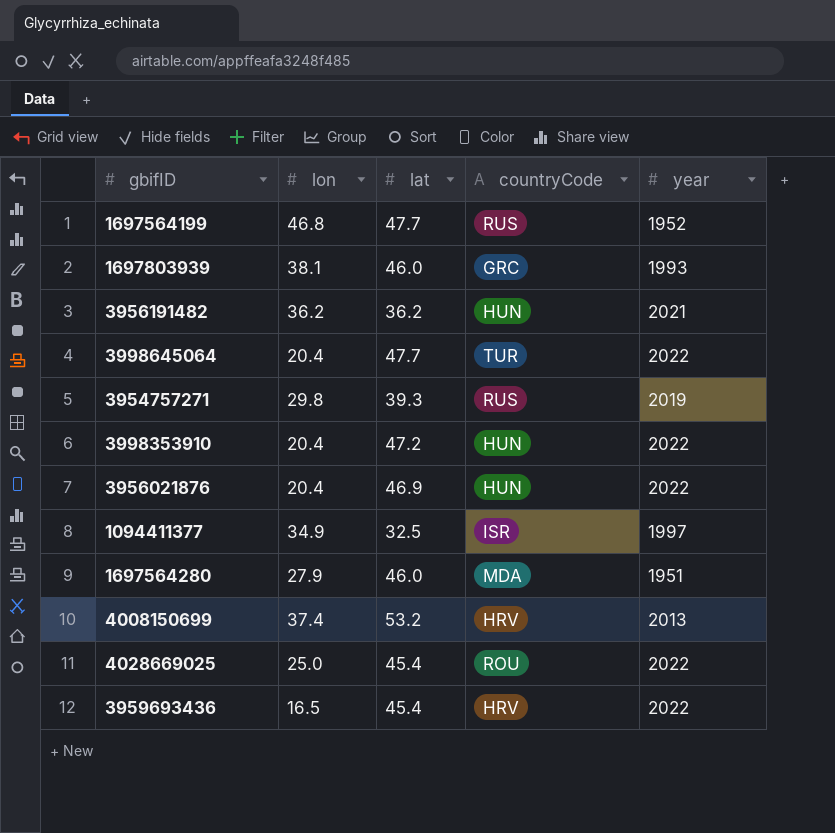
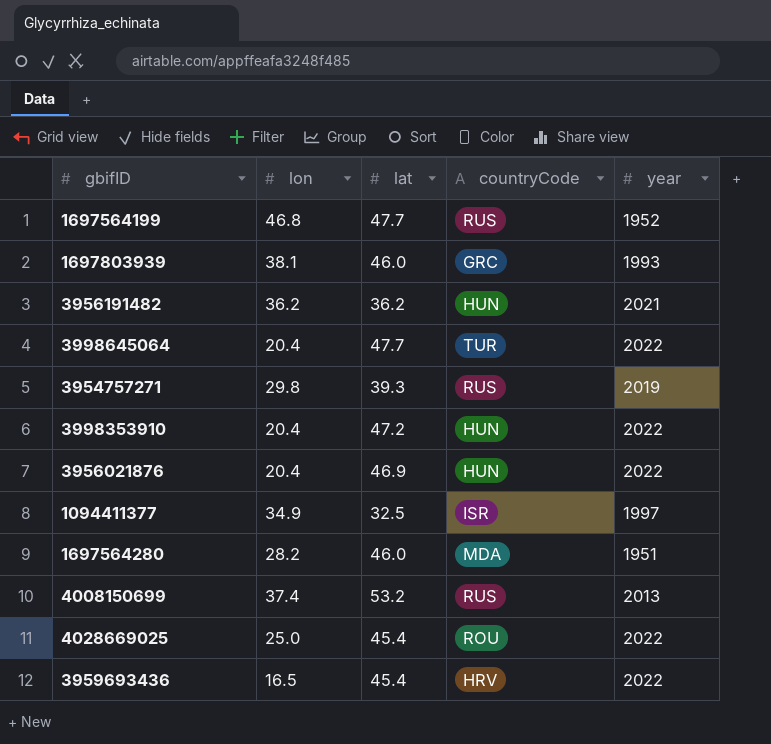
1697564280 | lon: 27.9 -> 28.2
4008150699 | countryCode: HRV -> RUS

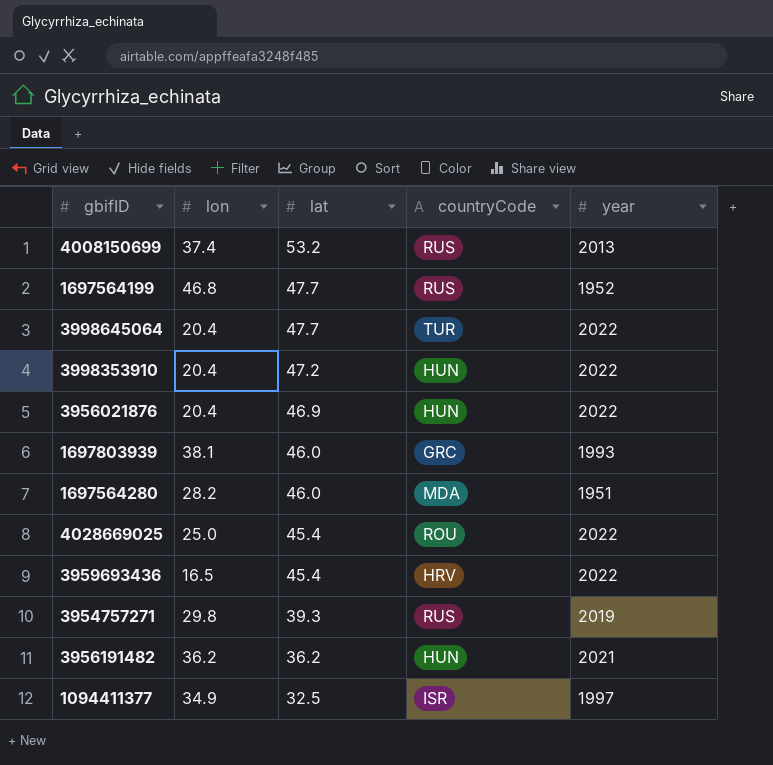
row order: none -> lat descending

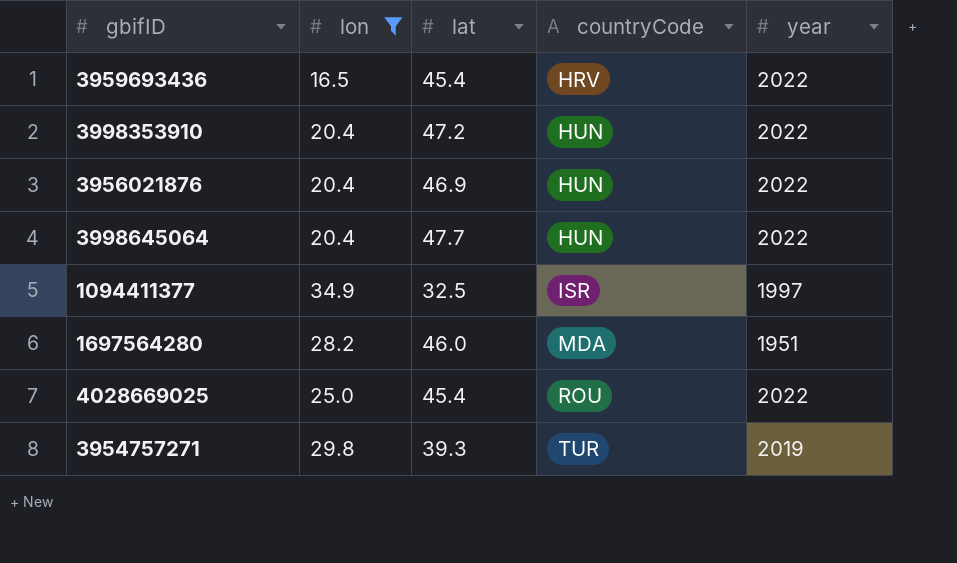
filter: none -> lon <= 34.9
row order: lat descending -> countryCode ascending
3998645064 | countryCode: TUR -> HUN
3954757271 | countryCode: RUS -> TUR

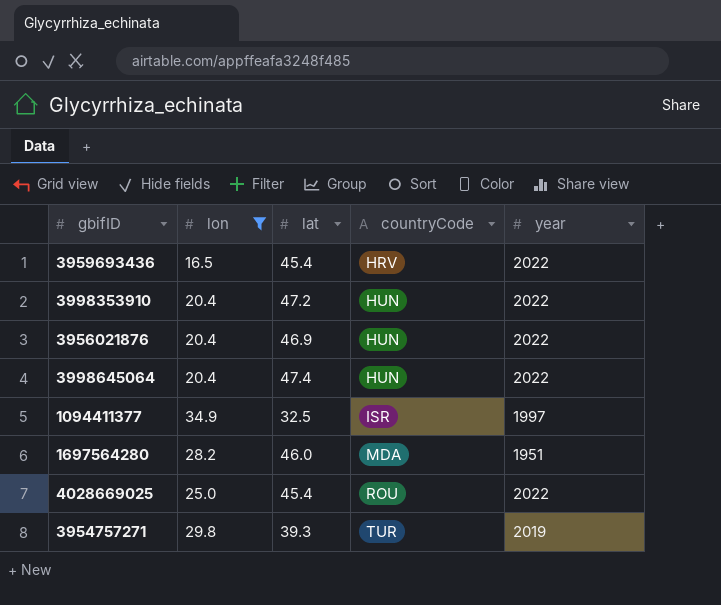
3998645064 | lat: 47.7 -> 47.4

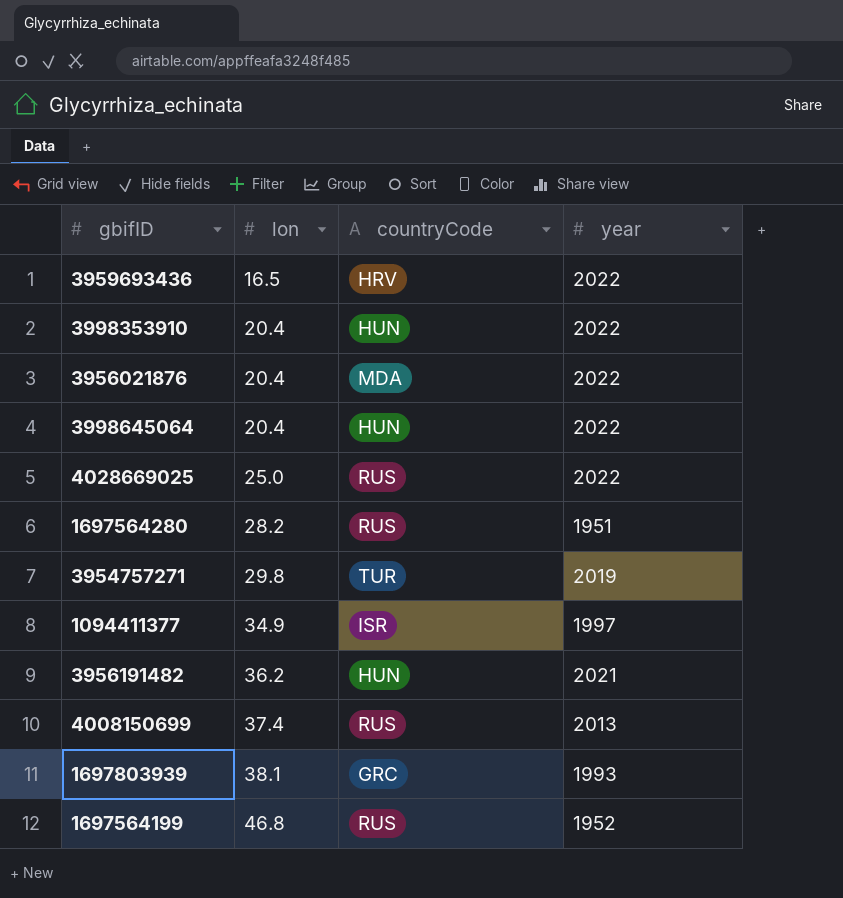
filter: lon <= 34.9 -> none
row order: countryCode ascending -> lon ascending
column lat | position: 3 -> none
3956021876 | countryCode: HUN -> MDA
4028669025 | countryCode: ROU -> RUS
1697564280 | countryCode: MDA -> RUS

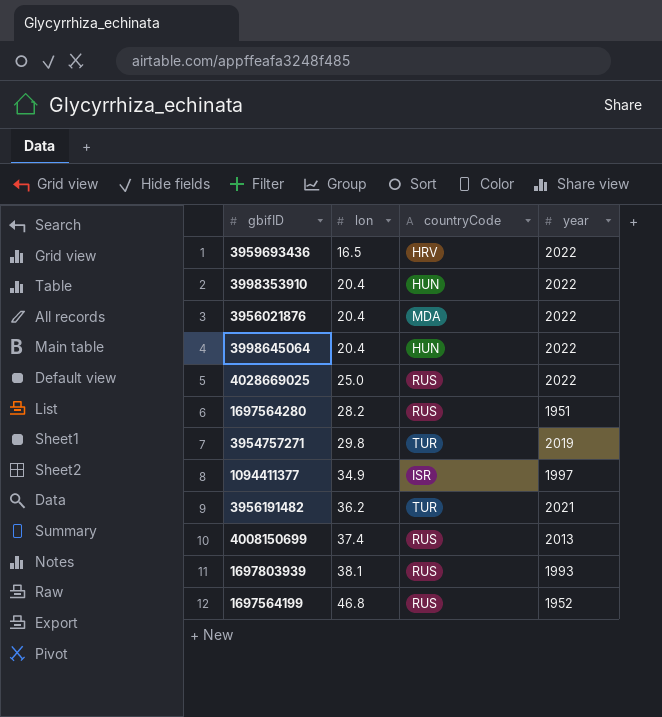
3956191482 | countryCode: HUN -> TUR
1697803939 | countryCode: GRC -> RUS

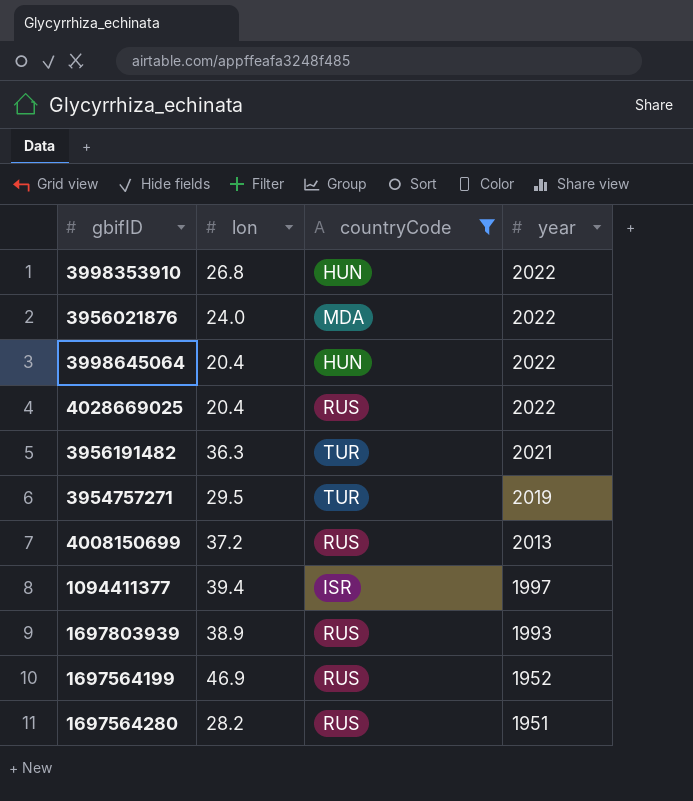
filter: none -> countryCode != HRV
row order: lon ascending -> year descending
3998353910 | lon: 20.4 -> 26.8
3956021876 | lon: 20.4 -> 24.0
4028669025 | lon: 25.0 -> 20.4
3956191482 | lon: 36.2 -> 36.3
3954757271 | lon: 29.8 -> 29.5
4008150699 | lon: 37.4 -> 37.2
1094411377 | lon: 34.9 -> 39.4
1697803939 | lon: 38.1 -> 38.9
1697564199 | lon: 46.8 -> 46.9

